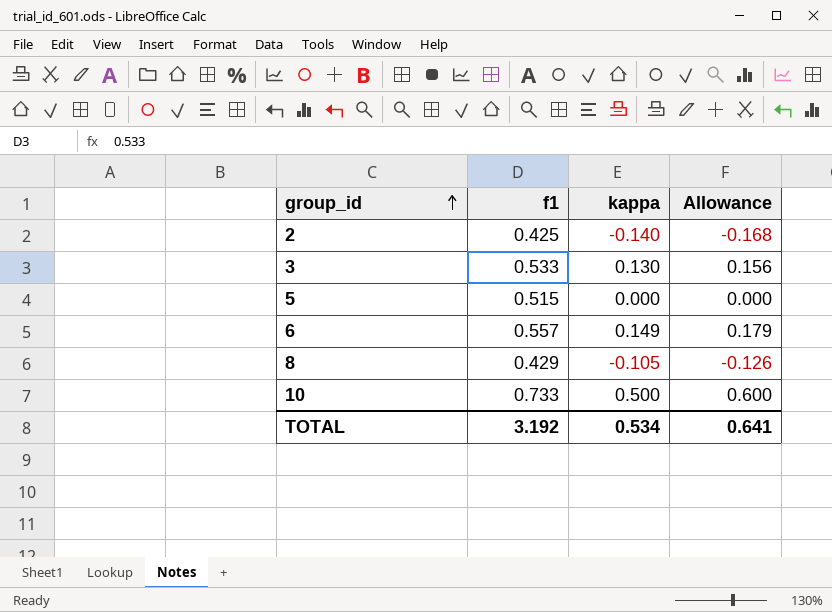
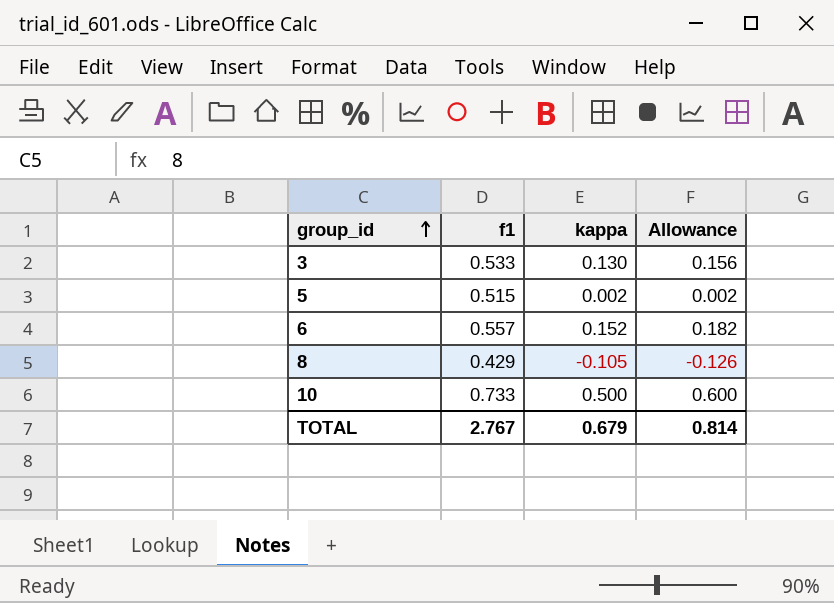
row 2: 0.425 | -0.140 | -0.168 -> none
5 | kappa: 0.000 -> 0.002
5 | Allowance: 0.000 -> 0.002
6 | kappa: 0.149 -> 0.152
6 | Allowance: 0.179 -> 0.182
TOTAL | f1: 3.192 -> 2.767
TOTAL | kappa: 0.534 -> 0.679
TOTAL | Allowance: 0.641 -> 0.814

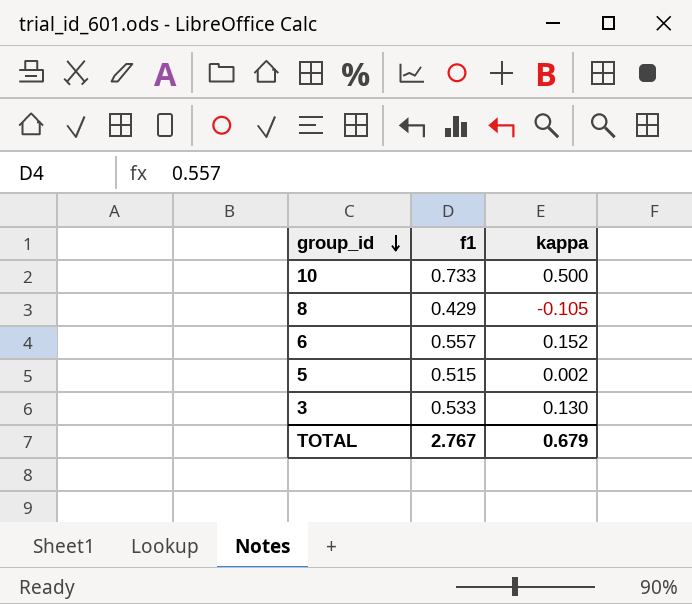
row order: group_id ascending -> group_id descending
column Allowance | formula: [kappa] * 1.2 -> none

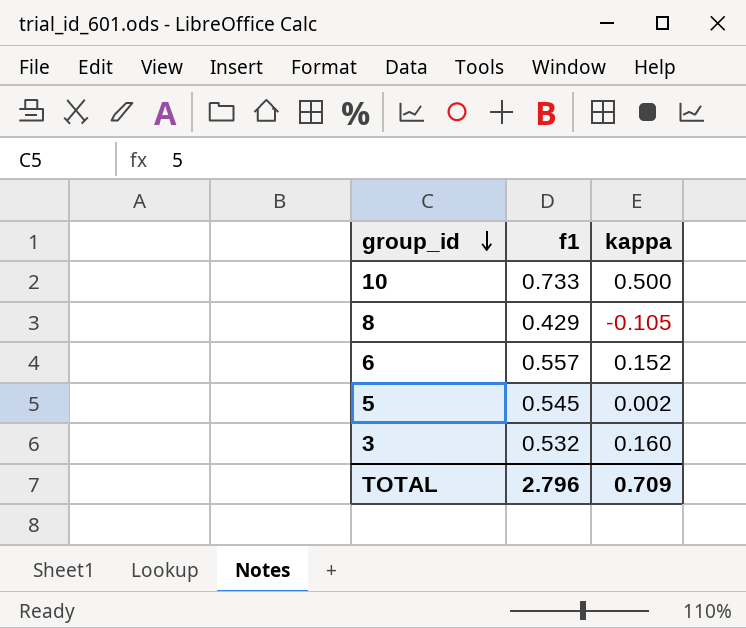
5 | f1: 0.515 -> 0.545
3 | f1: 0.533 -> 0.532
3 | kappa: 0.130 -> 0.160
TOTAL | f1: 2.767 -> 2.796
TOTAL | kappa: 0.679 -> 0.709

